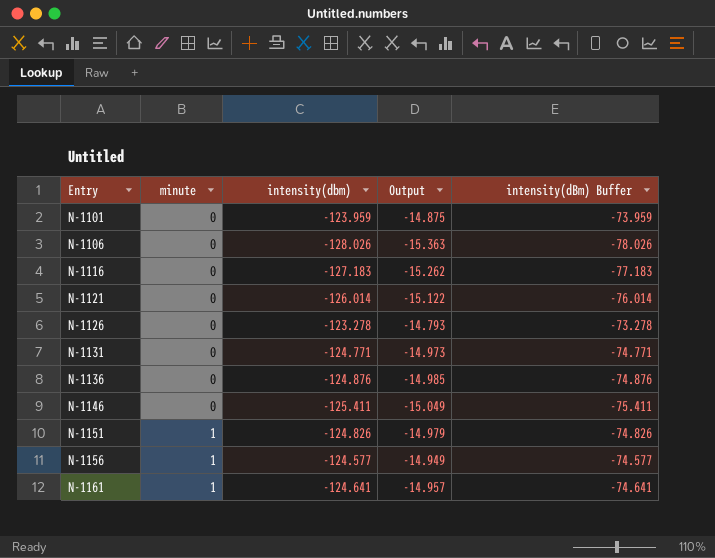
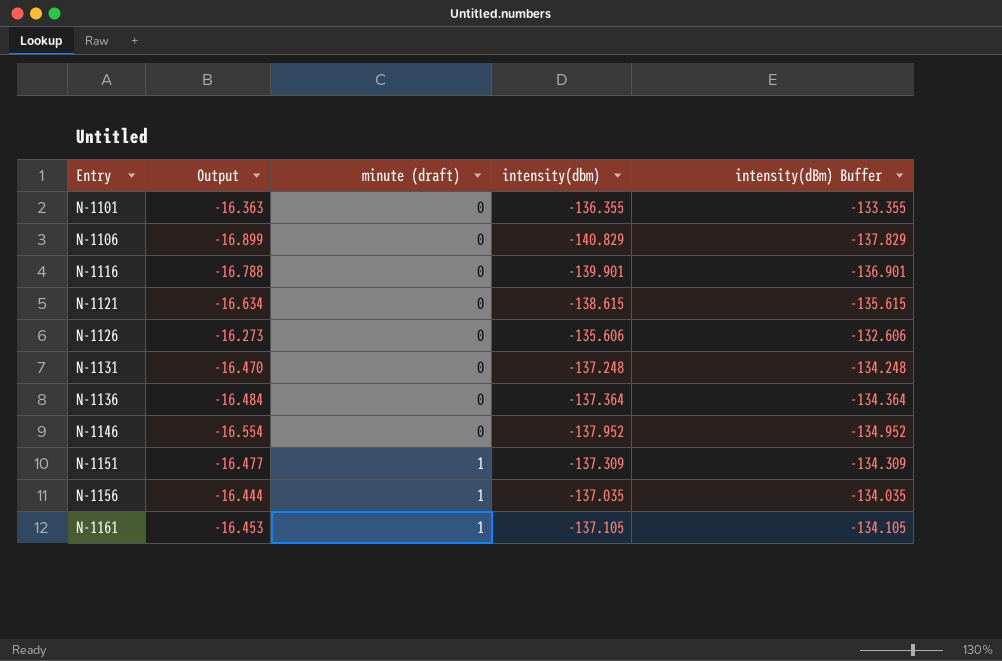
column Output | position: 4 -> 2
column name: minute -> minute (draft)
column intensity(dBm) Buffer | formula: [intensity(dbm)] + 50 -> [intensity(dbm)] + 3
N-1101 | Output: -14.875 -> -16.363
N-1101 | intensity(dbm): -123.959 -> -136.355
N-1106 | Output: -15.363 -> -16.899
N-1106 | intensity(dbm): -128.026 -> -140.829
N-1116 | Output: -15.262 -> -16.788
N-1116 | intensity(dbm): -127.183 -> -139.901
N-1121 | Output: -15.122 -> -16.634
N-1121 | intensity(dbm): -126.014 -> -138.615
N-1126 | Output: -14.793 -> -16.273
N-1126 | intensity(dbm): -123.278 -> -135.606
N-1131 | Output: -14.973 -> -16.470
N-1131 | intensity(dbm): -124.771 -> -137.248
N-1136 | Output: -14.985 -> -16.484
N-1136 | intensity(dbm): -124.876 -> -137.364
N-1146 | Output: -15.049 -> -16.554
N-1146 | intensity(dbm): -125.411 -> -137.952
N-1151 | Output: -14.979 -> -16.477
N-1151 | intensity(dbm): -124.826 -> -137.309
N-1156 | Output: -14.949 -> -16.444
N-1156 | intensity(dbm): -124.577 -> -137.035
N-1161 | Output: -14.957 -> -16.453
N-1161 | intensity(dbm): -124.641 -> -137.105

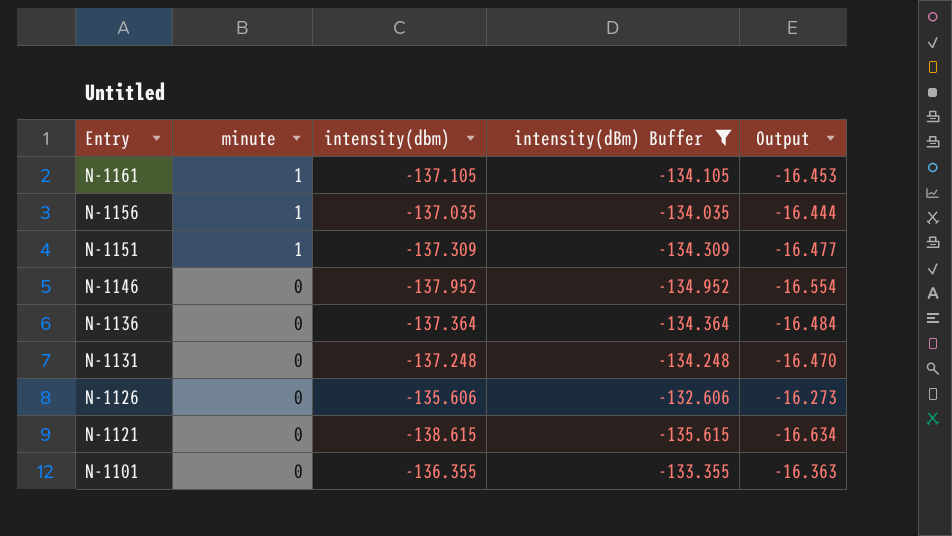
filter: none -> intensity(dBm) Buffer >= -135.615
row order: Entry ascending -> Entry descending
column name: minute (draft) -> minute
column Output | position: 2 -> 5

